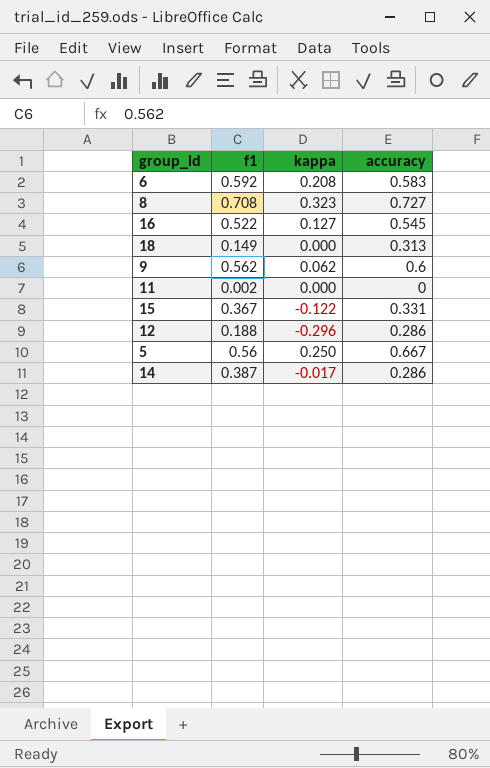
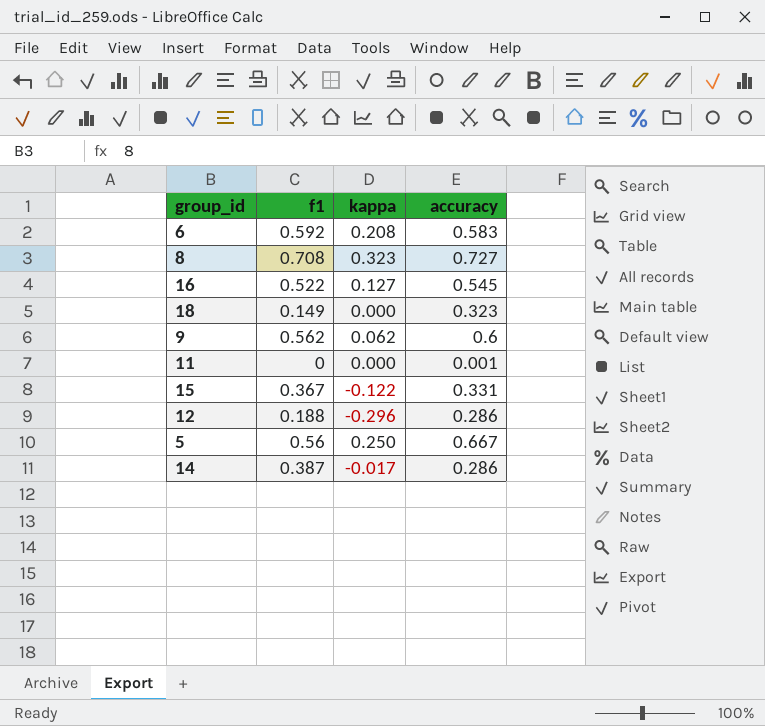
18 | accuracy: 0.313 -> 0.323
11 | f1: 0.002 -> 0
11 | accuracy: 0 -> 0.001

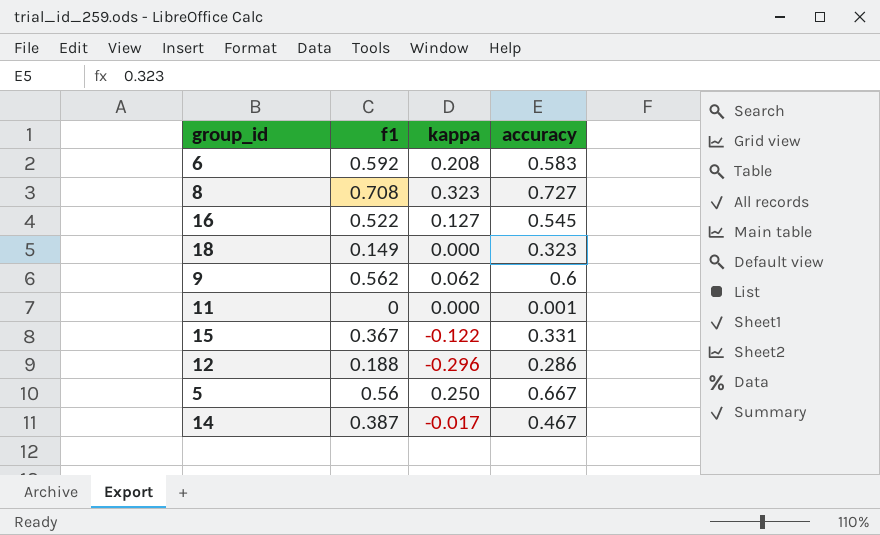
14 | accuracy: 0.286 -> 0.467

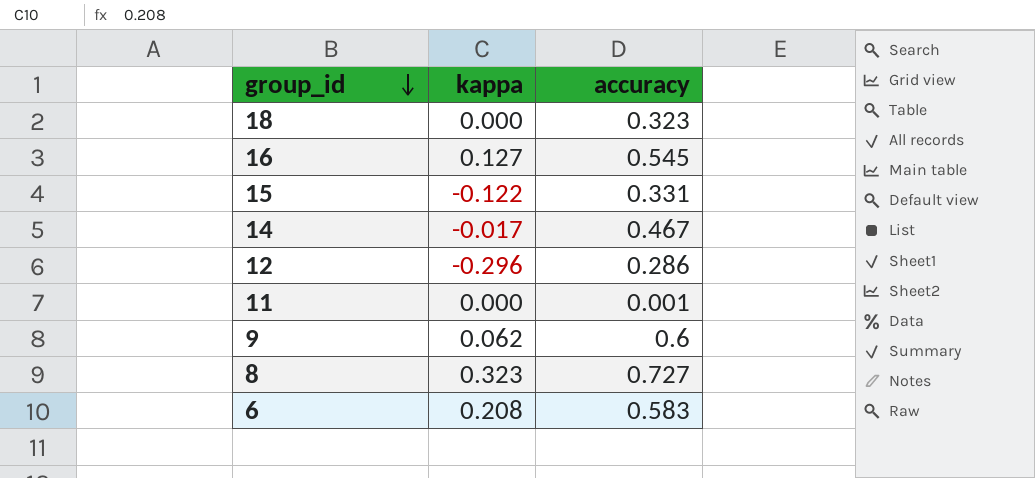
row order: none -> group_id descending
column f1 | position: 2 -> none
row 5: 0.56 | 0.250 | 0.667 -> none

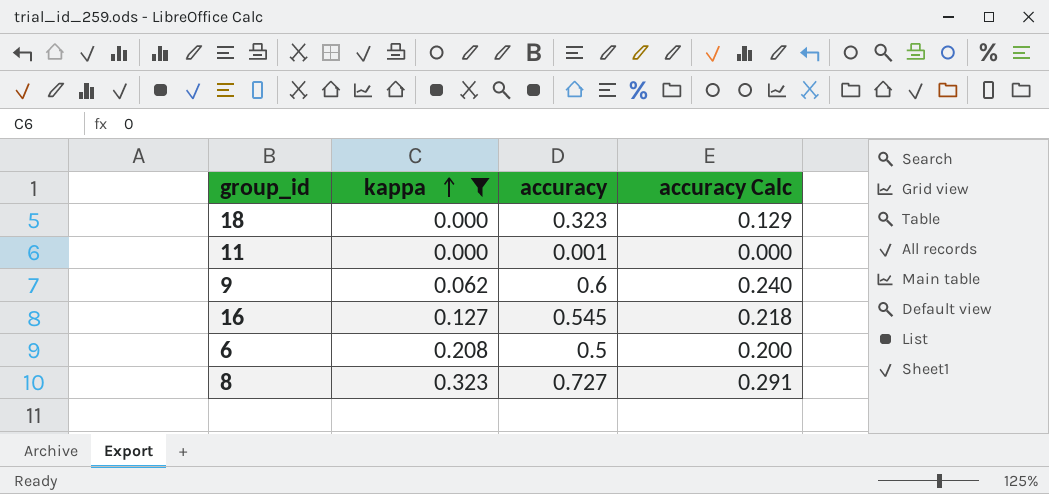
filter: none -> kappa >= 0.000
row order: group_id descending -> kappa ascending
column accuracy Calc | formula: none -> [accuracy] * 0.4
6 | accuracy: 0.583 -> 0.5

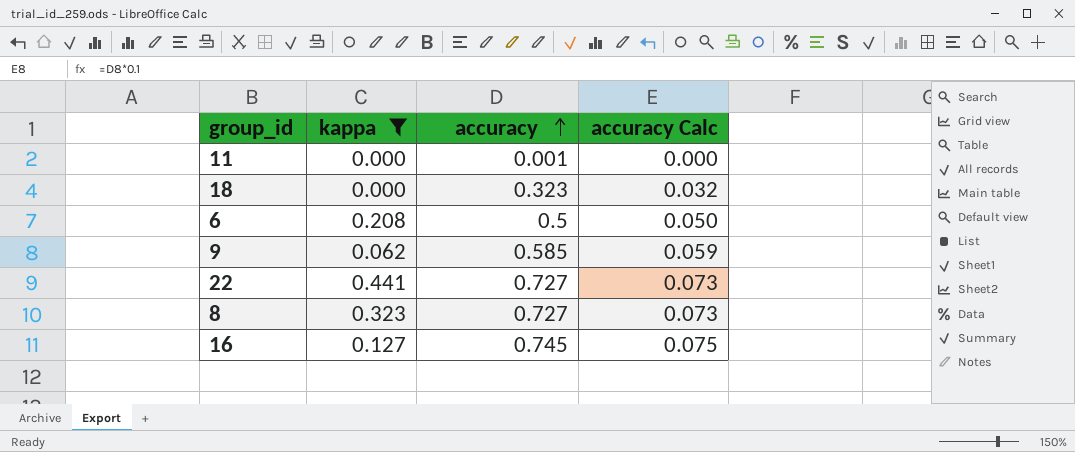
row order: kappa ascending -> accuracy ascending
column accuracy Calc | formula: [accuracy] * 0.4 -> [accuracy] * 0.1
9 | accuracy: 0.6 -> 0.585
row 22: none -> 0.441 | 0.727 | 0.073
16 | accuracy: 0.545 -> 0.745

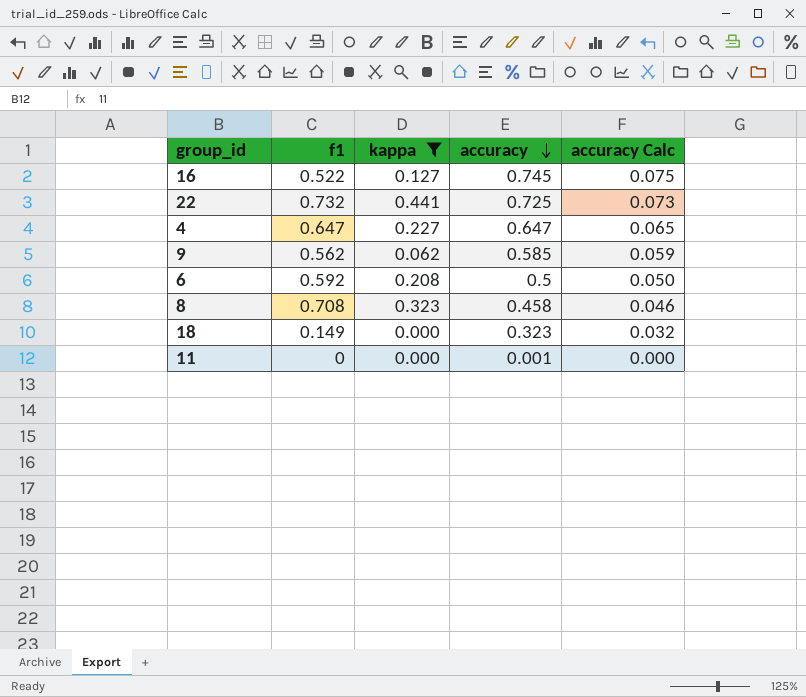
row order: accuracy ascending -> accuracy descending
column f1 | position: none -> 2
22 | accuracy: 0.727 -> 0.725
row 4: none -> 0.647 | 0.227 | 0.647 | 0.065
8 | accuracy: 0.727 -> 0.458
8 | accuracy Calc: 0.073 -> 0.046

